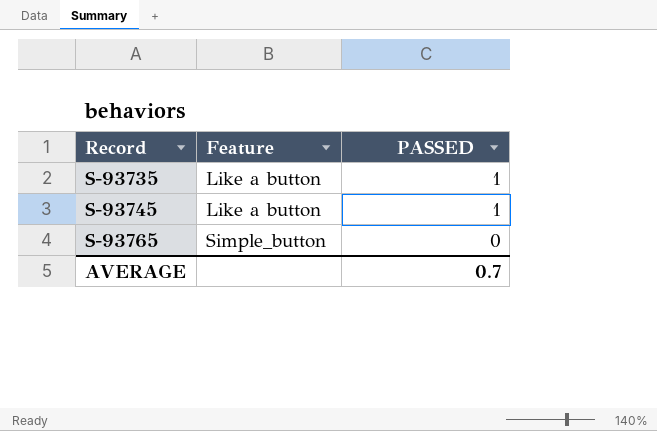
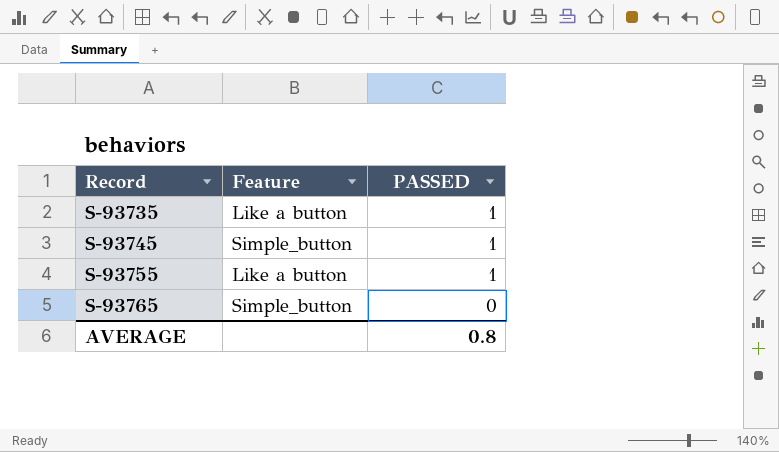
S-93745 | Feature: Like a button -> Simple_button
row S-93755: none -> Like a button | 1
AVERAGE | PASSED: 0.7 -> 0.8

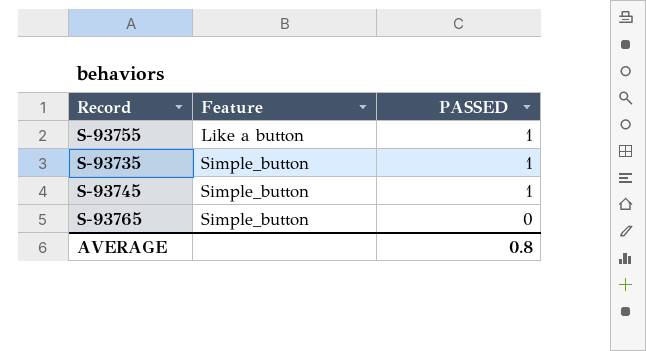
row order: Record ascending -> Feature ascending
S-93735 | Feature: Like a button -> Simple_button

